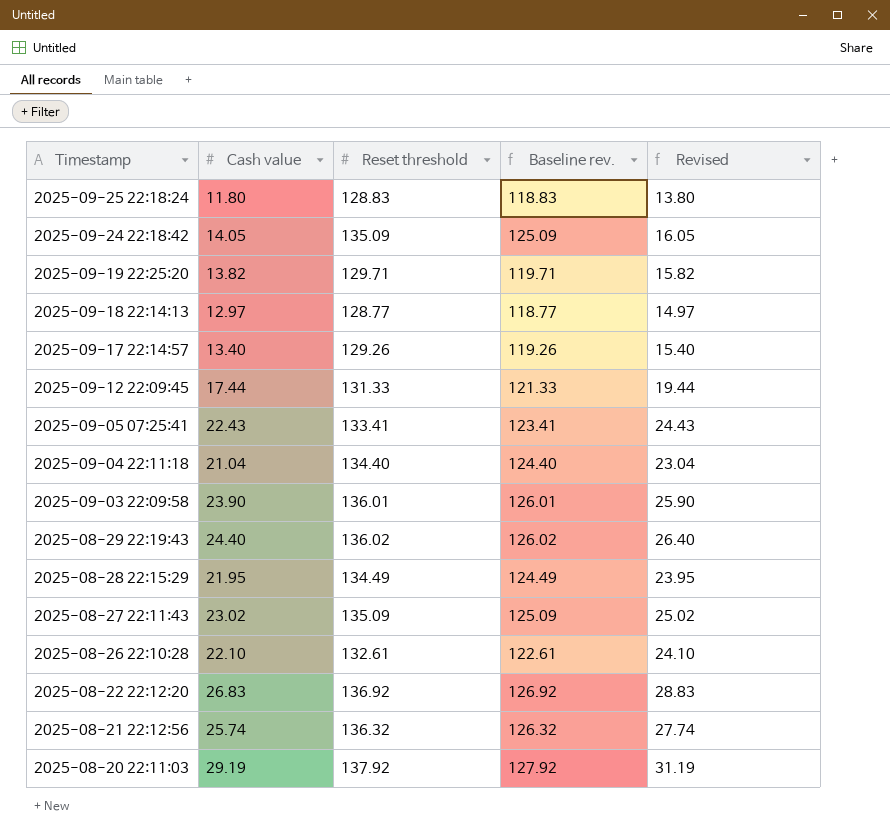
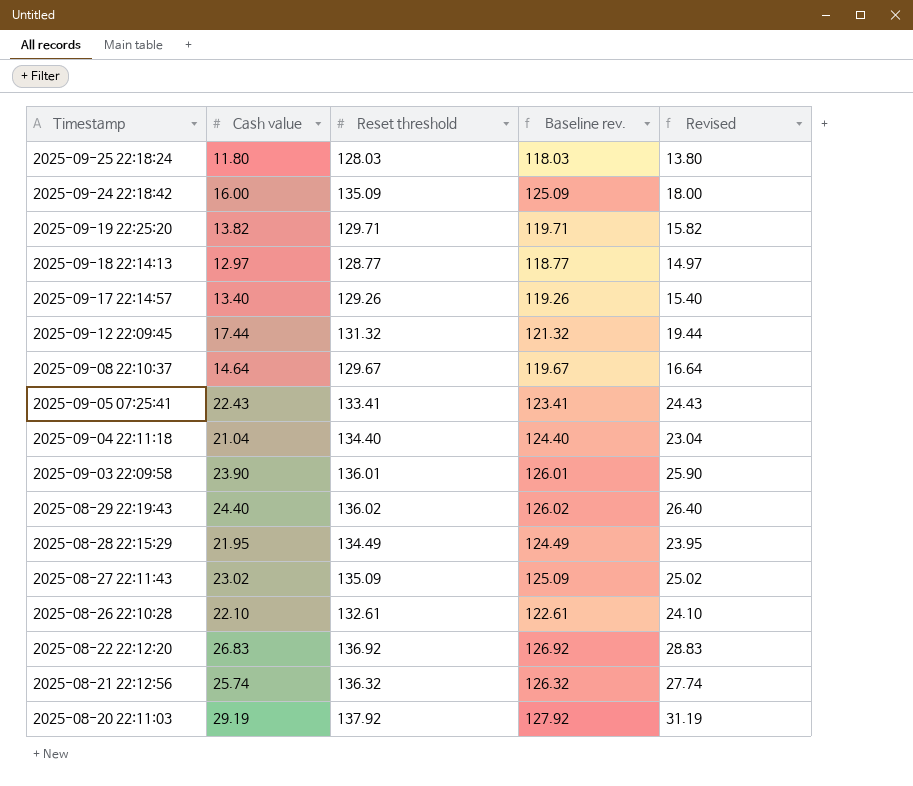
2025-09-25 22:18:24 | Reset threshold: 128.83 -> 128.03
2025-09-25 22:18:24 | Baseline rev.: 118.83 -> 118.03
2025-09-24 22:18:42 | Cash value: 14.05 -> 16.00
2025-09-24 22:18:42 | Revised: 16.05 -> 18.00
2025-09-12 22:09:45 | Reset threshold: 131.33 -> 131.32
2025-09-12 22:09:45 | Baseline rev.: 121.33 -> 121.32
row 2025-09-08 22:10:37: none -> 14.64 | 129.67 | 119.67 | 16.64

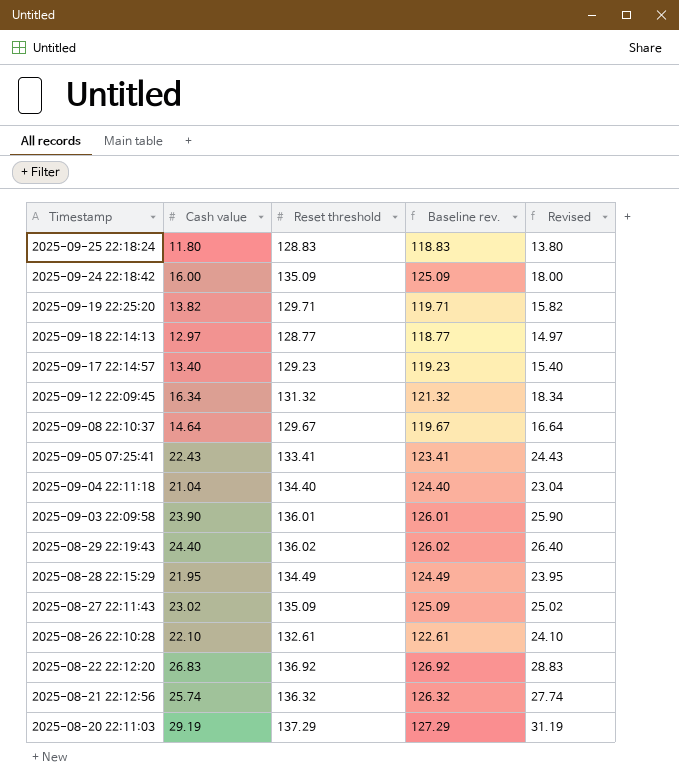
2025-09-25 22:18:24 | Reset threshold: 128.03 -> 128.83
2025-09-25 22:18:24 | Baseline rev.: 118.03 -> 118.83
2025-09-17 22:14:57 | Reset threshold: 129.26 -> 129.23
2025-09-17 22:14:57 | Baseline rev.: 119.26 -> 119.23
2025-09-12 22:09:45 | Cash value: 17.44 -> 16.34
2025-09-12 22:09:45 | Revised: 19.44 -> 18.34
2025-08-20 22:11:03 | Reset threshold: 137.92 -> 137.29
2025-08-20 22:11:03 | Baseline rev.: 127.92 -> 127.29

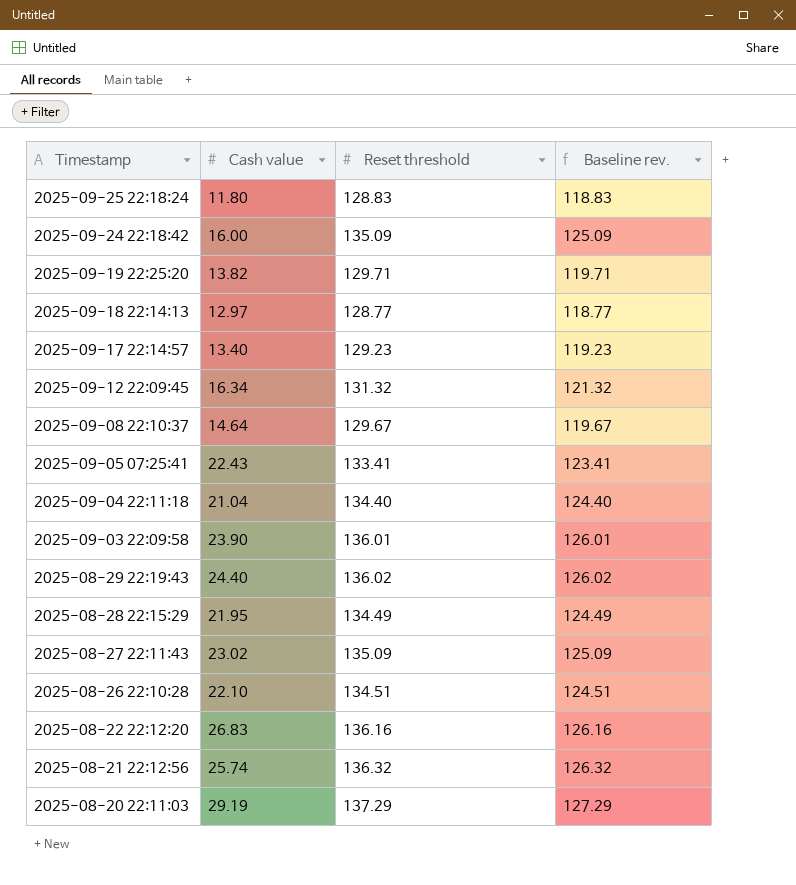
column Revised | formula: [Cash value] + 2 -> none
2025-08-26 22:10:28 | Reset threshold: 132.61 -> 134.51
2025-08-26 22:10:28 | Baseline rev.: 122.61 -> 124.51
2025-08-22 22:12:20 | Reset threshold: 136.92 -> 136.16
2025-08-22 22:12:20 | Baseline rev.: 126.92 -> 126.16

